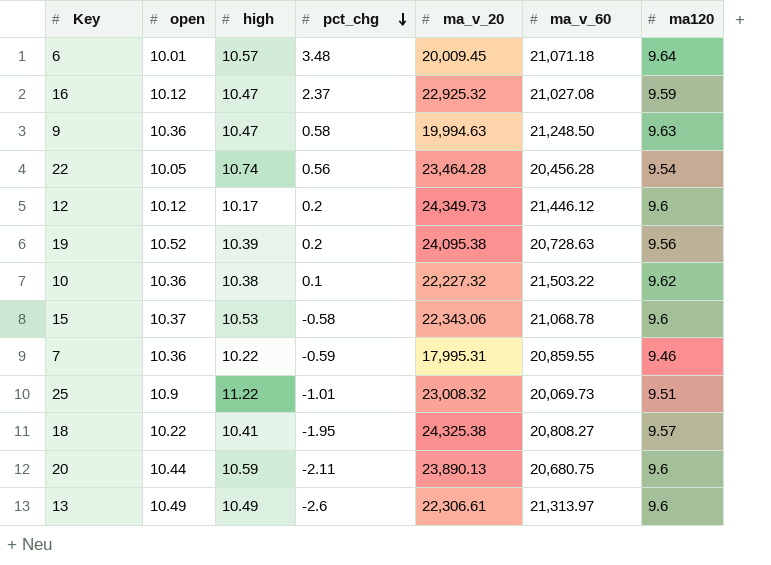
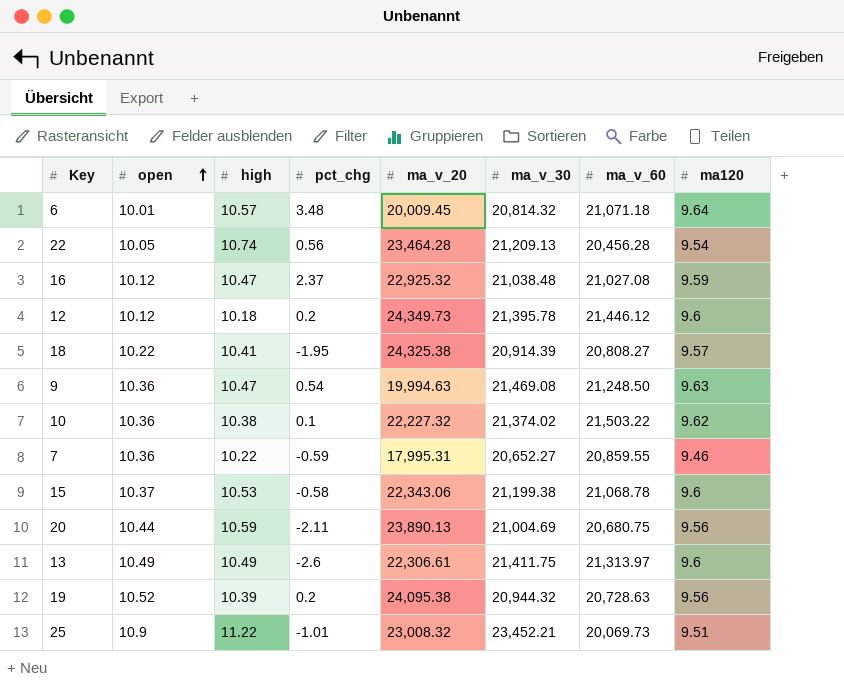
row order: pct_chg descending -> open ascending
column ma_v_30 | position: none -> 6
12 | high: 10.17 -> 10.18
9 | pct_chg: 0.58 -> 0.54
20 | ma120: 9.6 -> 9.56

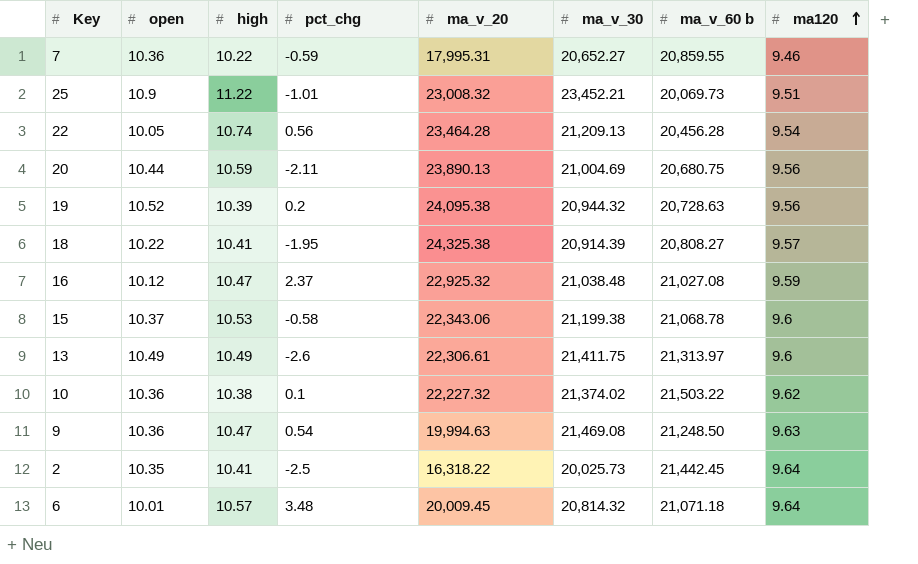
row order: open ascending -> ma120 ascending
column name: ma_v_60 -> ma_v_60 b
row 12: 10.12 | 10.18 | 0.2 | 24,349.73 | 21,395.78 | 21,446.12 | 9.6 -> none
row 2: none -> 10.35 | 10.41 | -2.5 | 16,318.22 | 20,025.73 | 21,442.45 | 9.64

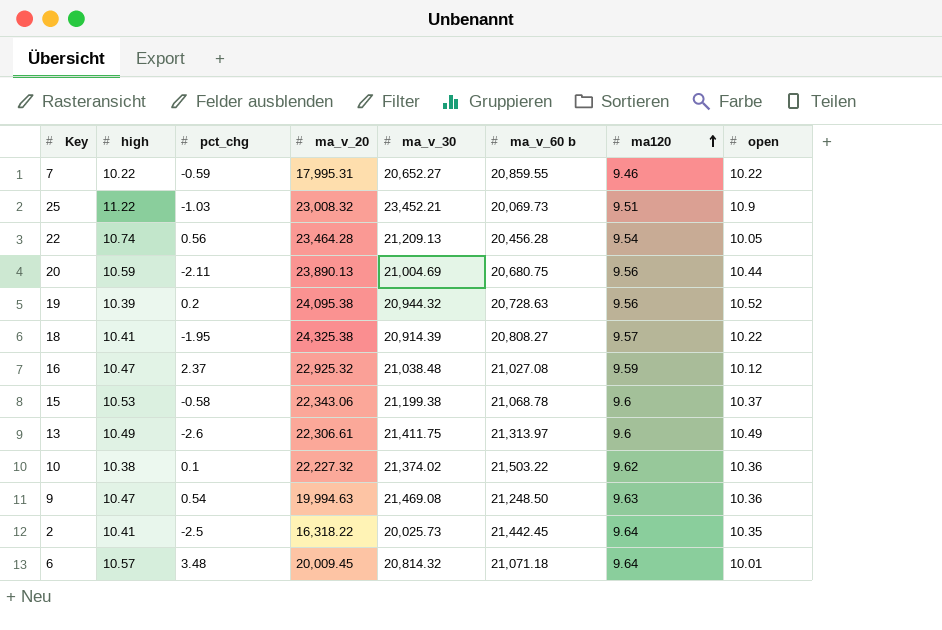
column open | position: 2 -> 8
7 | open: 10.36 -> 10.22
25 | pct_chg: -1.01 -> -1.03

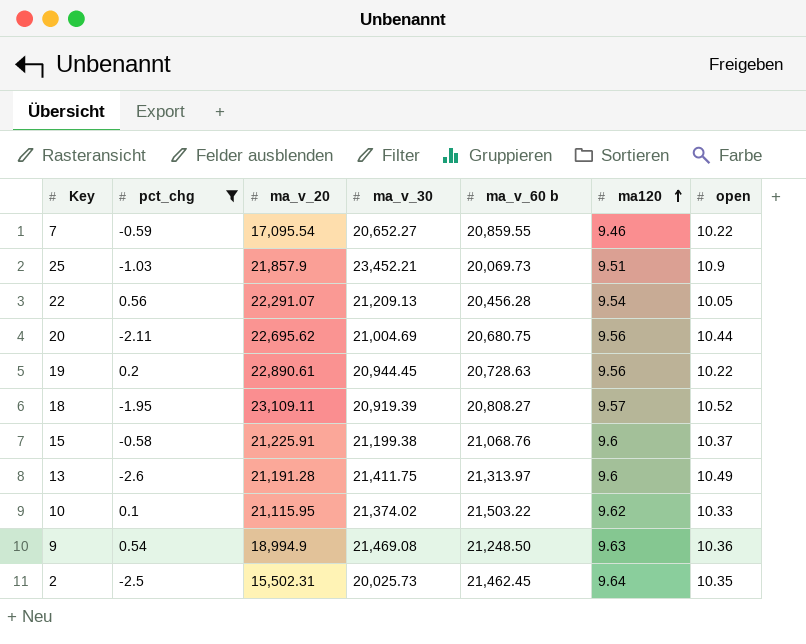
filter: none -> pct_chg <= 0.56
column high | position: 2 -> none
7 | ma_v_20: 17,995.31 -> 17,095.54
25 | ma_v_20: 23,008.32 -> 21,857.9
22 | ma_v_20: 23,464.28 -> 22,291.07
20 | ma_v_20: 23,890.13 -> 22,695.62
19 | ma_v_20: 24,095.38 -> 22,890.61
19 | ma_v_30: 20,944.32 -> 20,944.45
19 | open: 10.52 -> 10.22
18 | ma_v_20: 24,325.38 -> 23,109.11
18 | ma_v_30: 20,914.39 -> 20,919.39
18 | open: 10.22 -> 10.52
15 | ma_v_20: 22,343.06 -> 21,225.91
15 | ma_v_60 b: 21,068.78 -> 21,068.76
13 | ma_v_20: 22,306.61 -> 21,191.28
10 | ma_v_20: 22,227.32 -> 21,115.95
10 | open: 10.36 -> 10.33
9 | ma_v_20: 19,994.63 -> 18,994.9
2 | ma_v_20: 16,318.22 -> 15,502.31
2 | ma_v_60 b: 21,442.45 -> 21,462.45

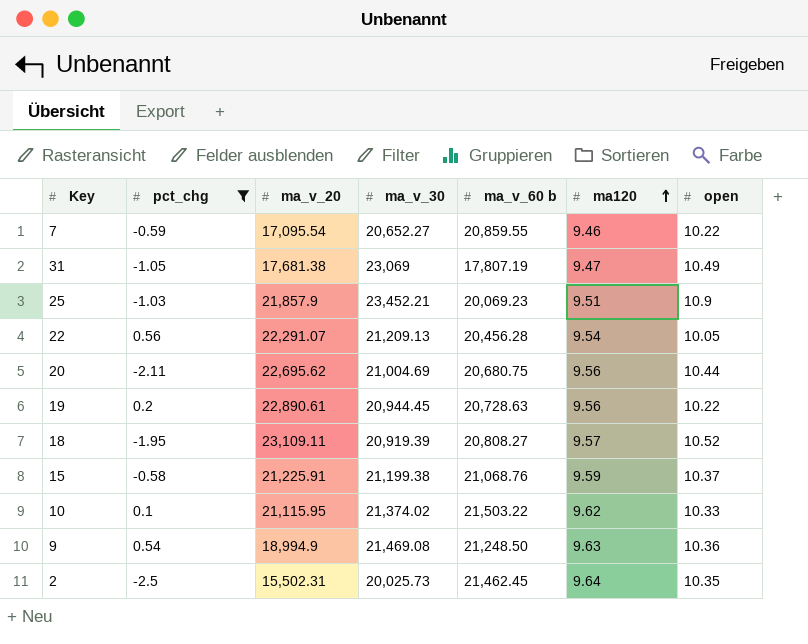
row 13: -2.6 | 21,191.28 | 21,411.75 | 21,313.97 | 9.6 | 10.49 -> none
row 31: none -> -1.05 | 17,681.38 | 23,069 | 17,807.19 | 9.47 | 10.49
25 | ma_v_60 b: 20,069.73 -> 20,069.23
15 | ma120: 9.6 -> 9.59

